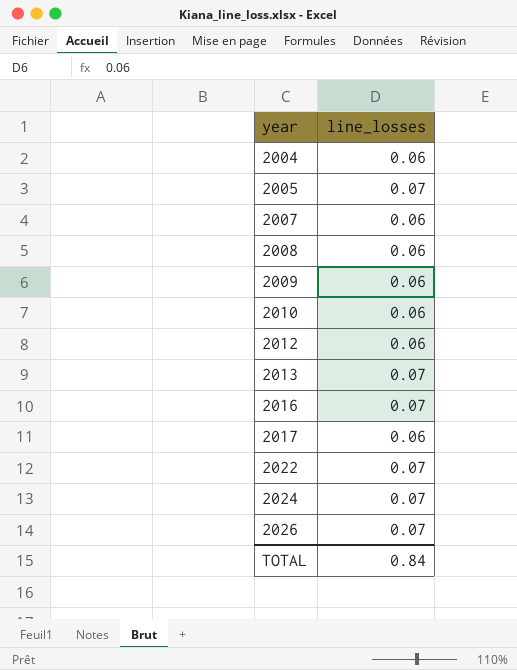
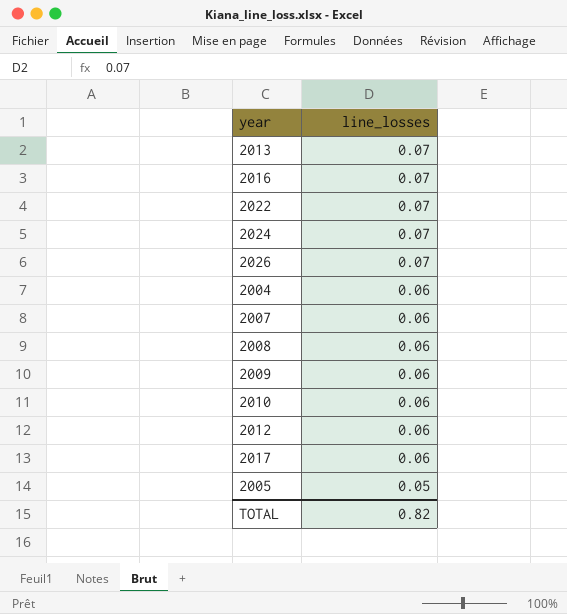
row order: year ascending -> line_losses descending
2005 | line_losses: 0.07 -> 0.05
TOTAL | line_losses: 0.84 -> 0.82

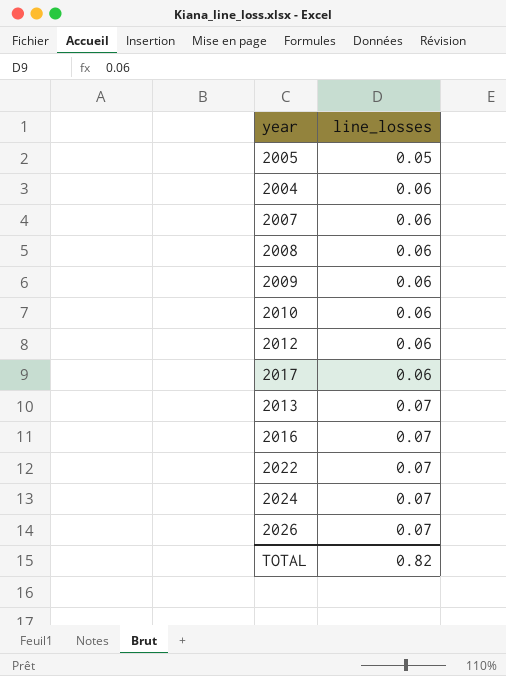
row order: line_losses descending -> line_losses ascending

